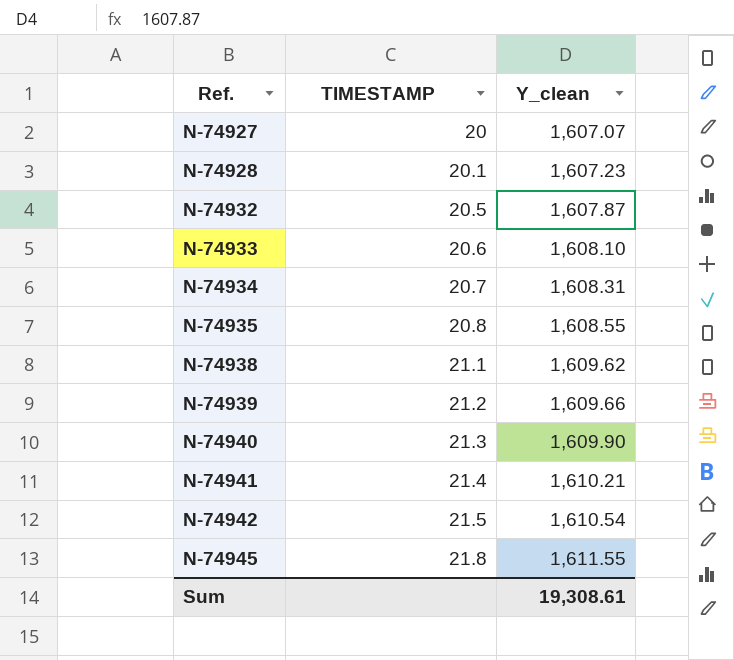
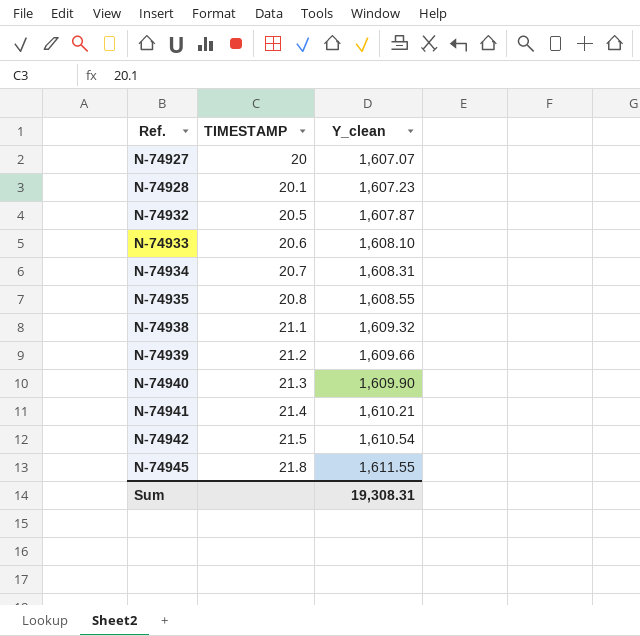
N-74938 | Y_clean: 1,609.62 -> 1,609.32
Sum | Y_clean: 19,308.61 -> 19,308.31

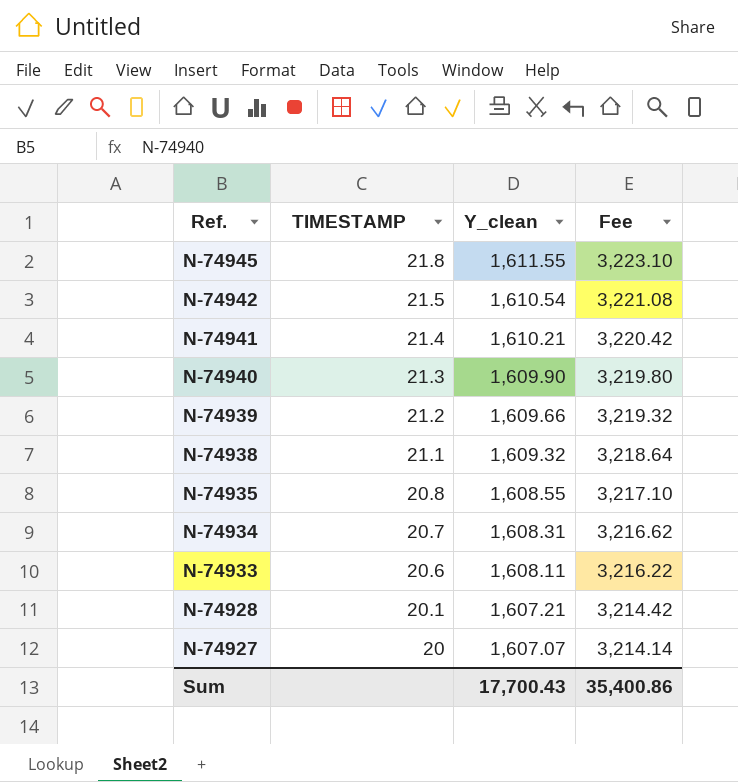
row order: Ref. ascending -> Ref. descending
column Fee | formula: none -> [Y_clean] * 2
row N-74932: 20.5 | 1,607.87 -> none
N-74933 | Y_clean: 1,608.10 -> 1,608.11
N-74928 | Y_clean: 1,607.23 -> 1,607.21
Sum | Y_clean: 19,308.31 -> 17,700.43

